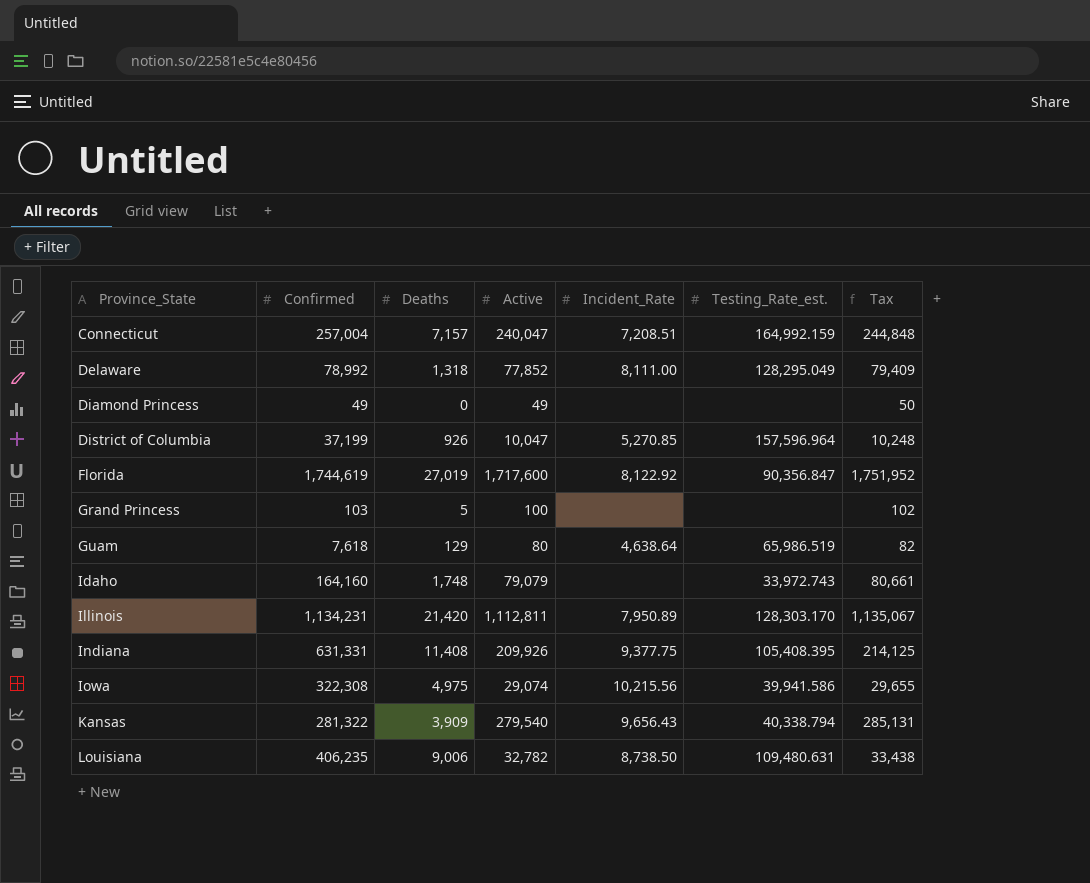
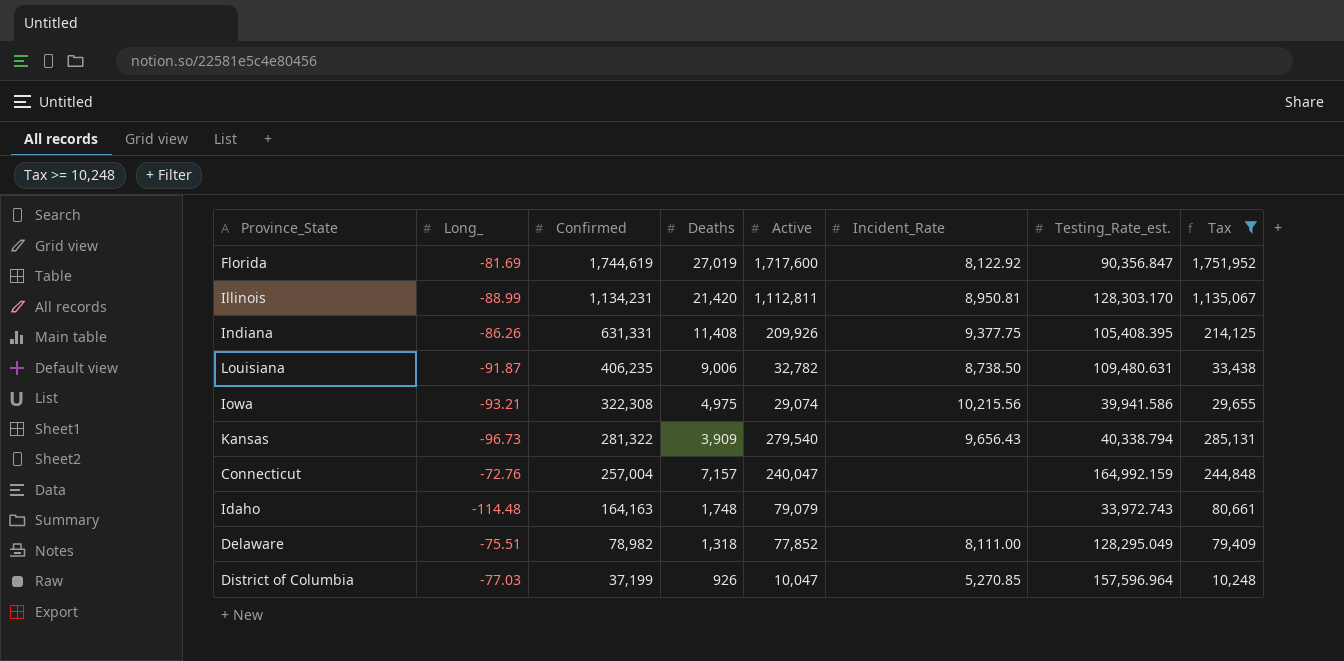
filter: none -> Tax >= 10,248
row order: Province_State ascending -> Confirmed descending
column Long_ | position: none -> 2
Illinois | Incident_Rate: 7,950.89 -> 8,950.81
Connecticut | Incident_Rate: 7,208.51 -> none
Idaho | Confirmed: 164,160 -> 164,163
Delaware | Confirmed: 78,992 -> 78,982

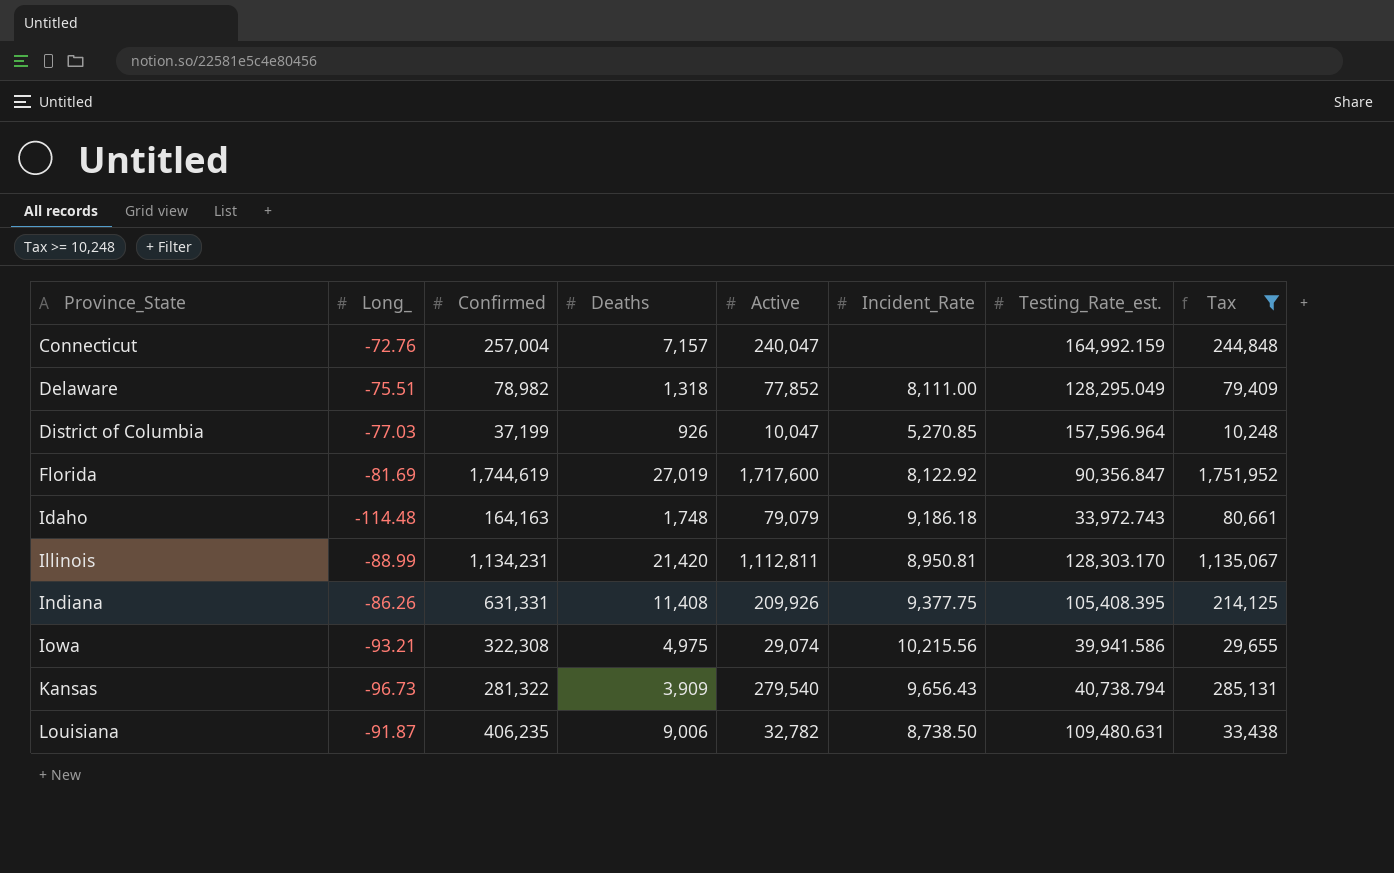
row order: Confirmed descending -> Province_State ascending
Idaho | Incident_Rate: none -> 9,186.18
Kansas | Testing_Rate_est.: 40,338.794 -> 40,738.794

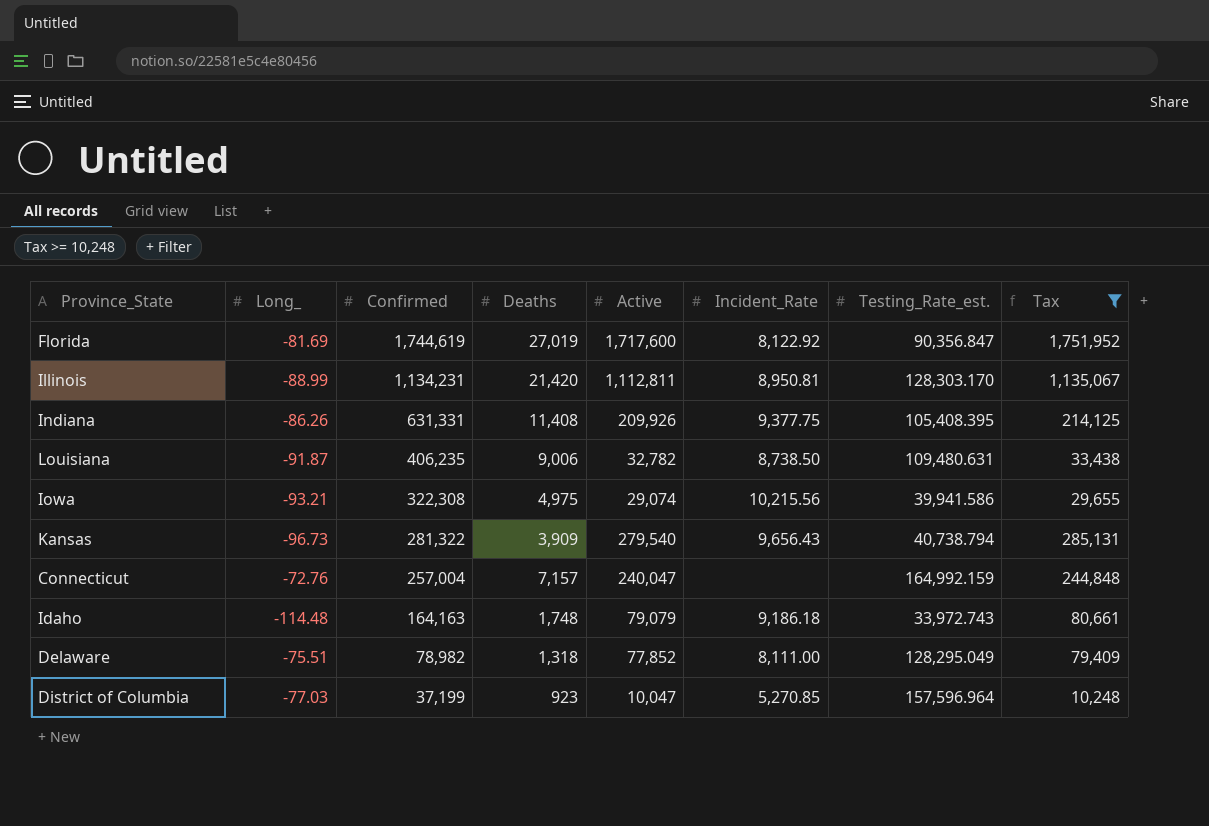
row order: Province_State ascending -> Confirmed descending
District of Columbia | Deaths: 926 -> 923

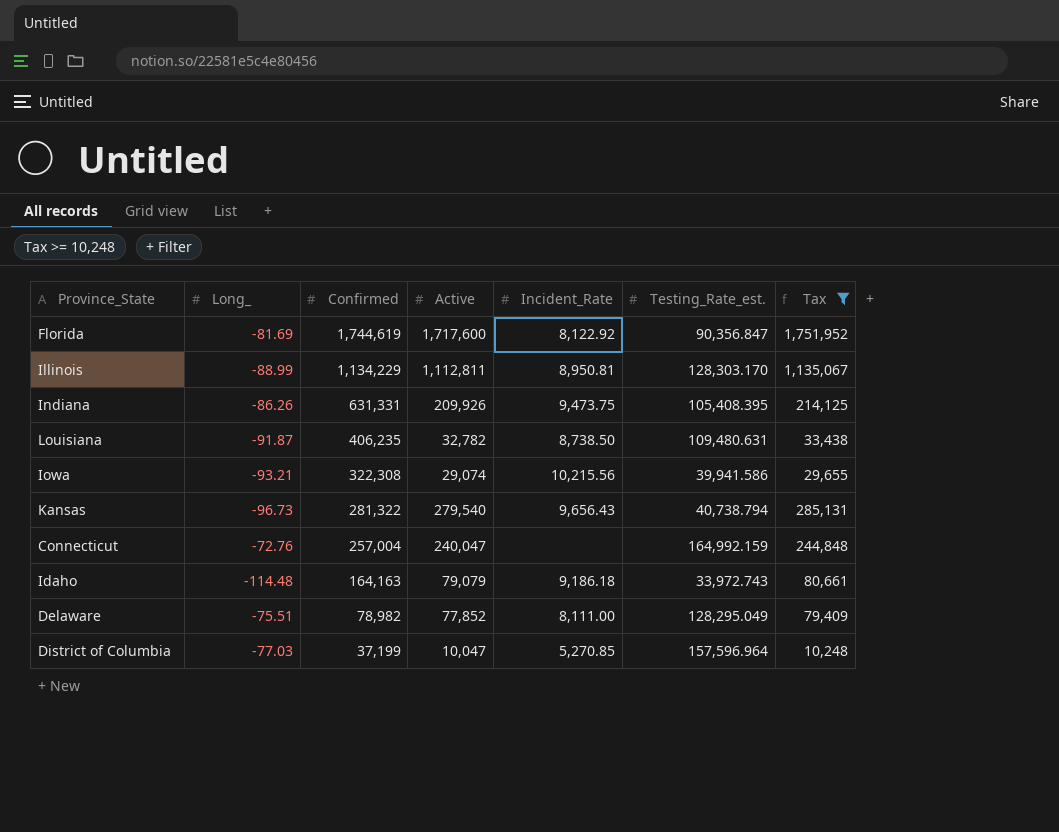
column Deaths | position: 4 -> none
Illinois | Confirmed: 1,134,231 -> 1,134,229
Indiana | Incident_Rate: 9,377.75 -> 9,473.75

